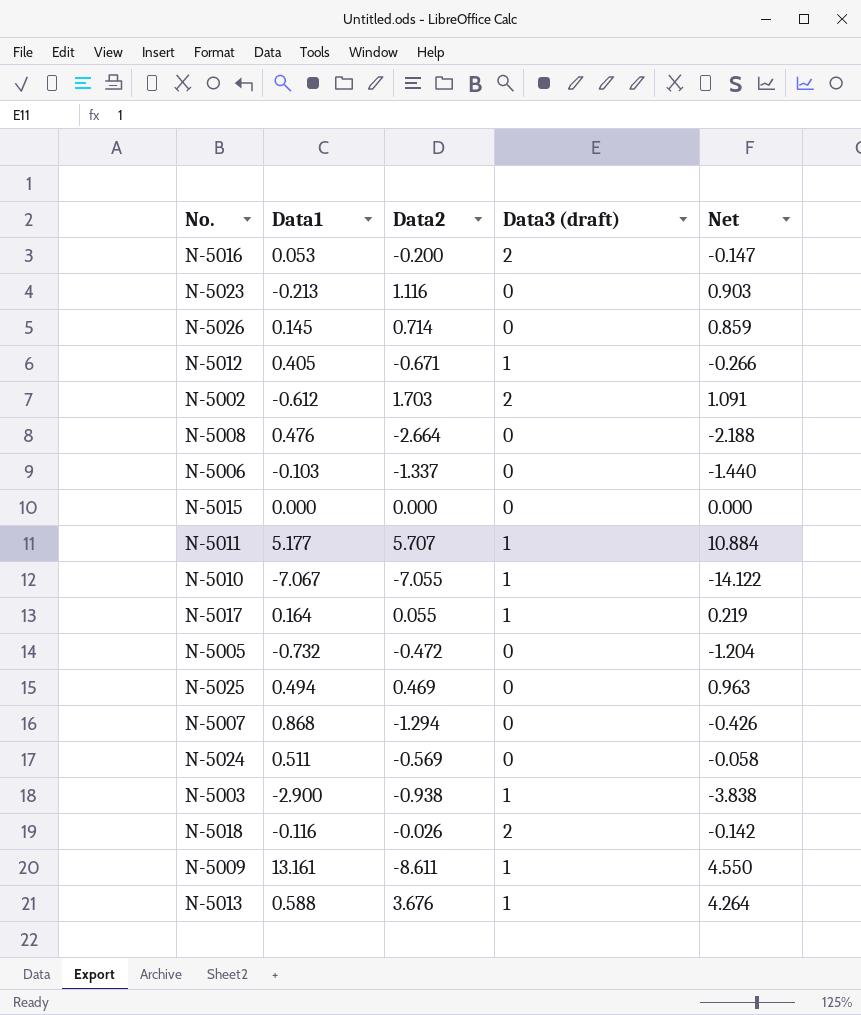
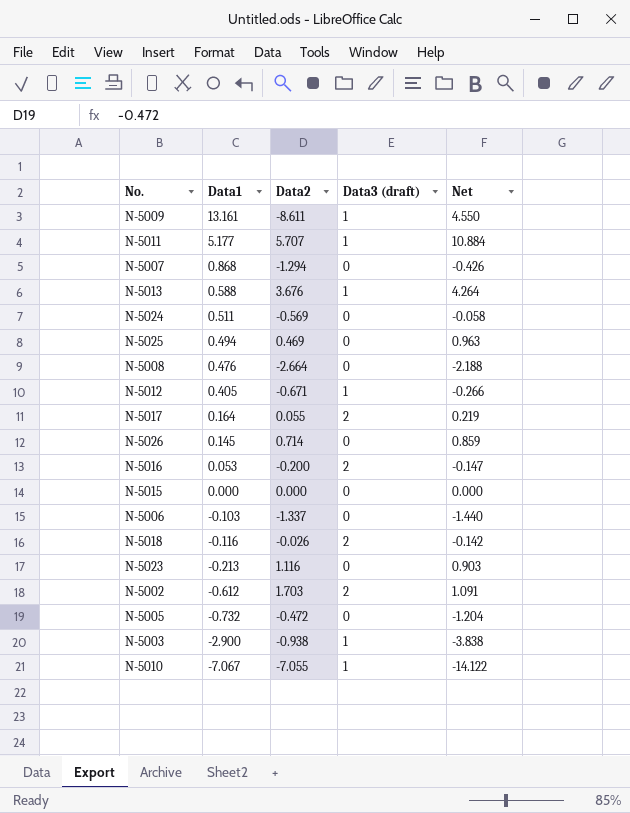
row order: none -> Data1 descending
N-5017 | Data3 (draft): 1 -> 2

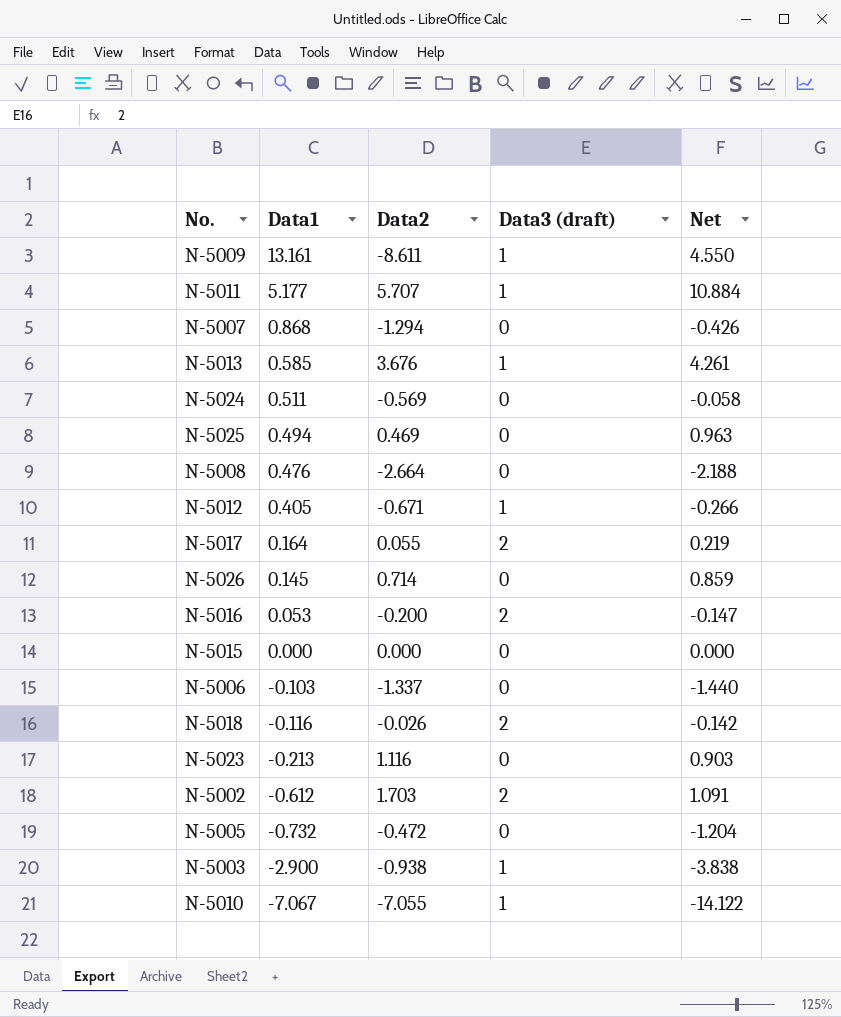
N-5013 | Data1: 0.588 -> 0.585
N-5013 | Net: 4.264 -> 4.261

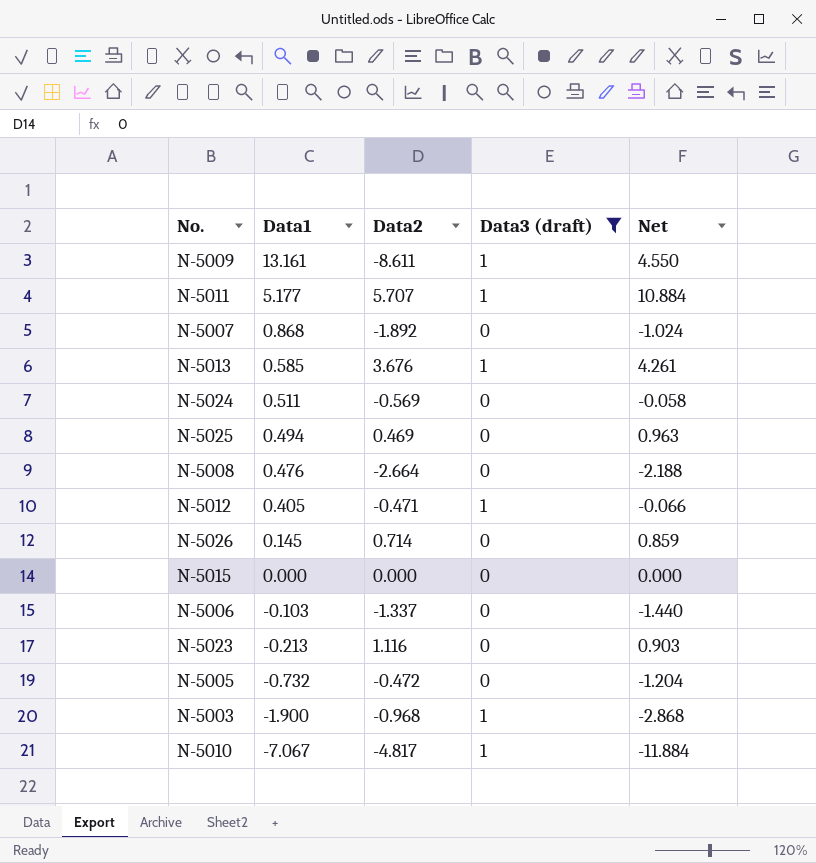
filter: none -> Data3 (draft) != 2
N-5007 | Data2: -1.294 -> -1.892
N-5007 | Net: -0.426 -> -1.024
N-5012 | Data2: -0.671 -> -0.471
N-5012 | Net: -0.266 -> -0.066
N-5003 | Data1: -2.900 -> -1.900
N-5003 | Data2: -0.938 -> -0.968
N-5003 | Net: -3.838 -> -2.868
N-5010 | Data2: -7.055 -> -4.817
N-5010 | Net: -14.122 -> -11.884

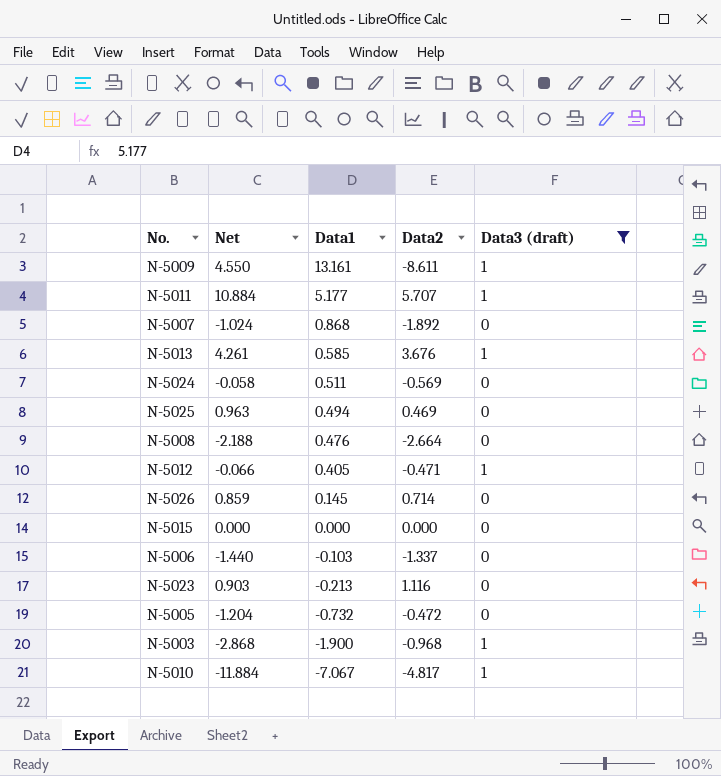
column Net | position: 5 -> 2

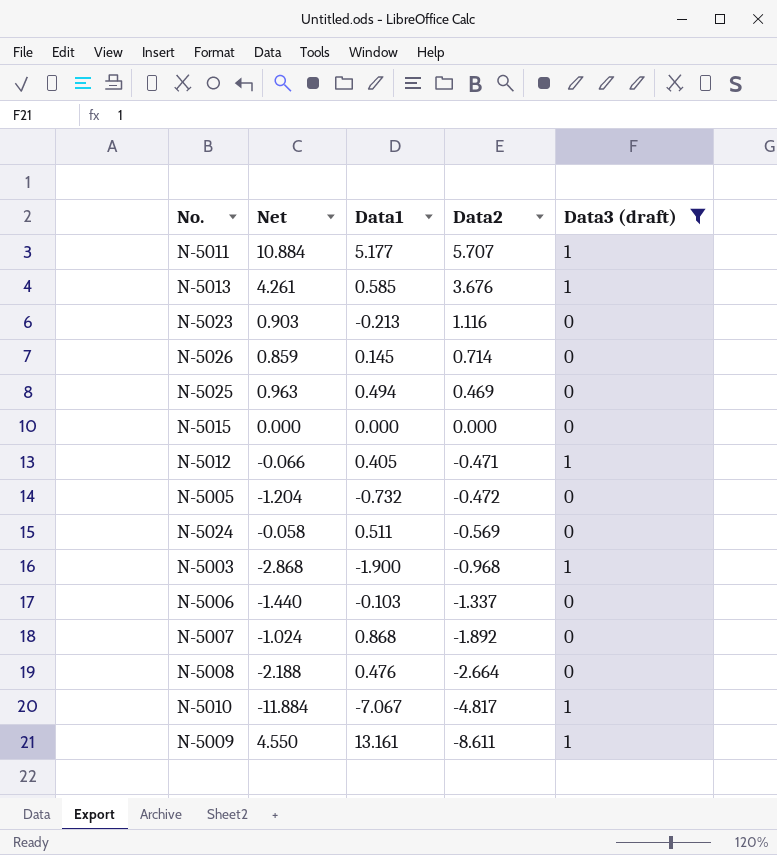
row order: Data1 descending -> Data2 descending

